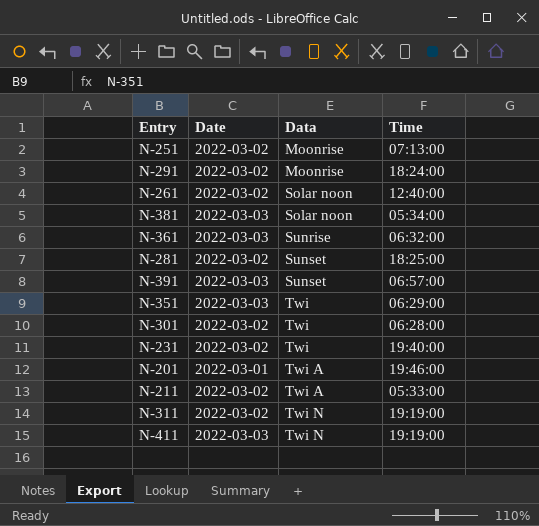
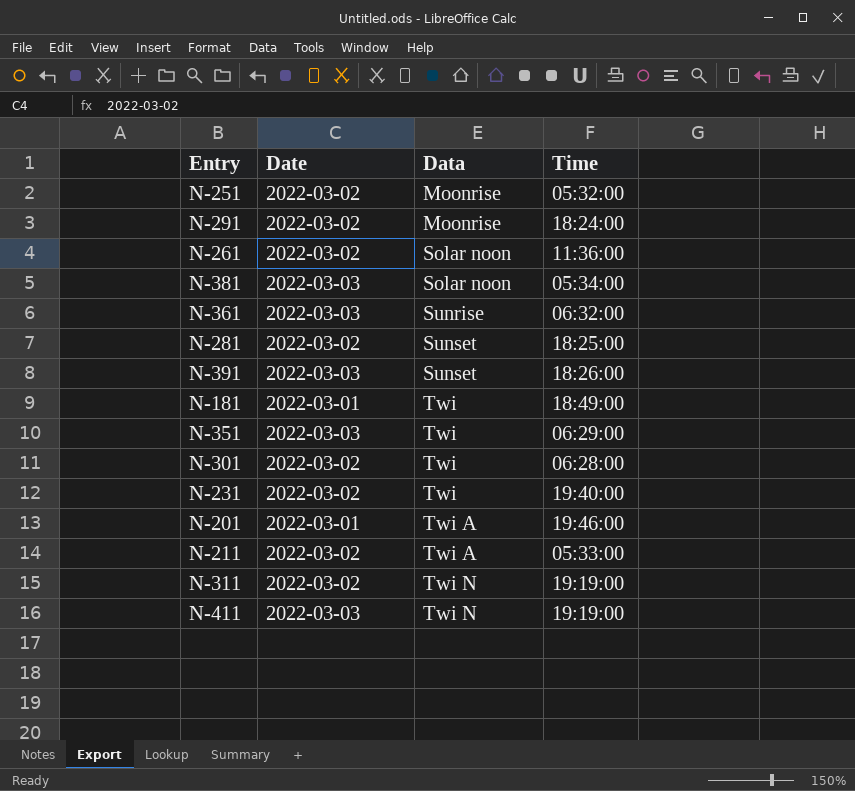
N-251 | Time: 07:13:00 -> 05:32:00
N-261 | Time: 12:40:00 -> 11:36:00
N-391 | Time: 06:57:00 -> 18:26:00
row N-181: none -> 2022-03-01 | Twi | 18:49:00

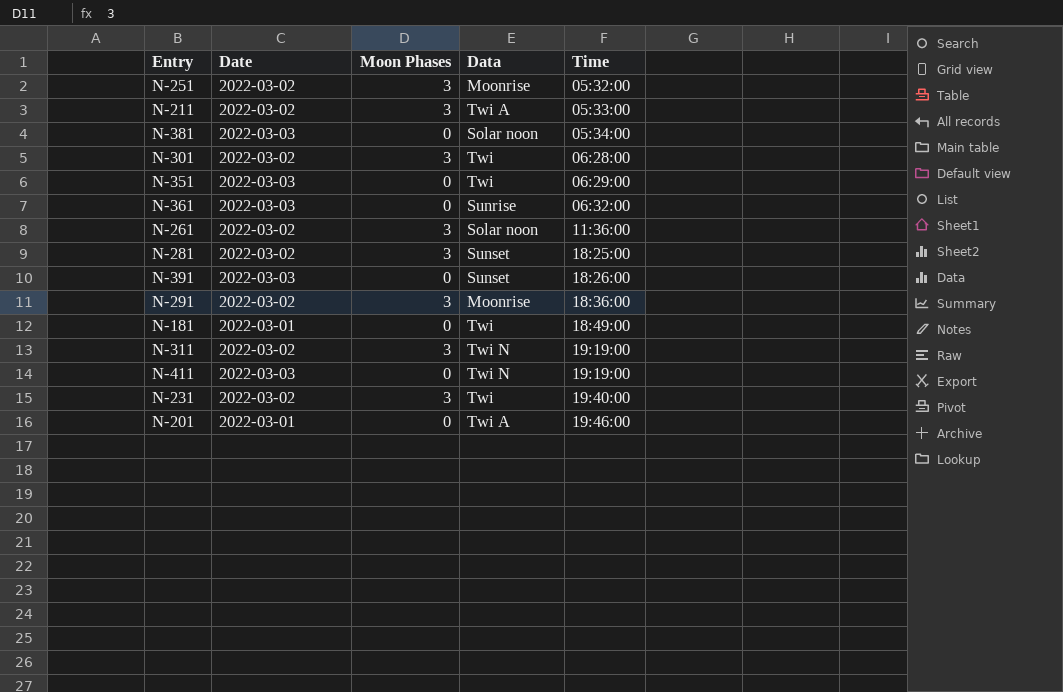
row order: Data ascending -> Time ascending
column Moon Phases | position: none -> 3
N-291 | Time: 18:24:00 -> 18:36:00

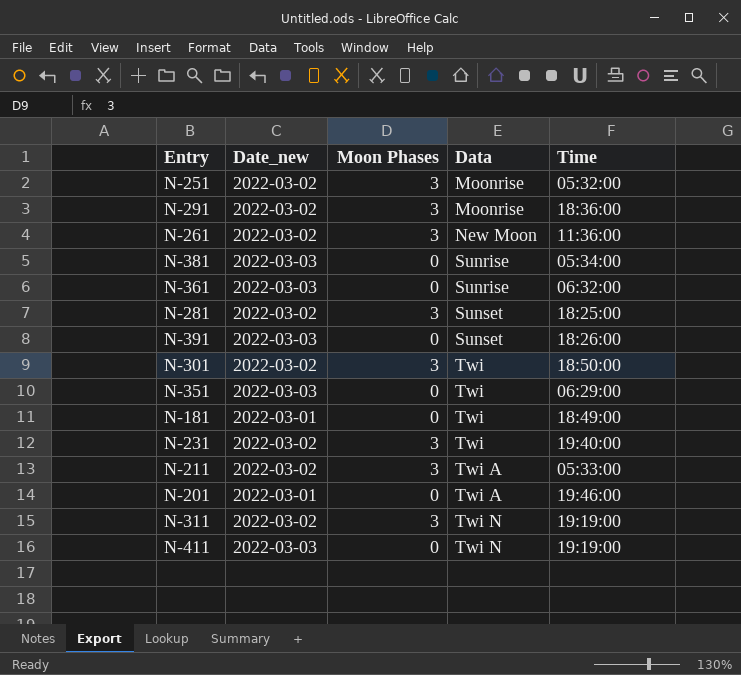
row order: Time ascending -> Data ascending
column name: Date -> Date_new
N-261 | Data: Solar noon -> New Moon
N-381 | Data: Solar noon -> Sunrise
N-301 | Time: 06:28:00 -> 18:50:00

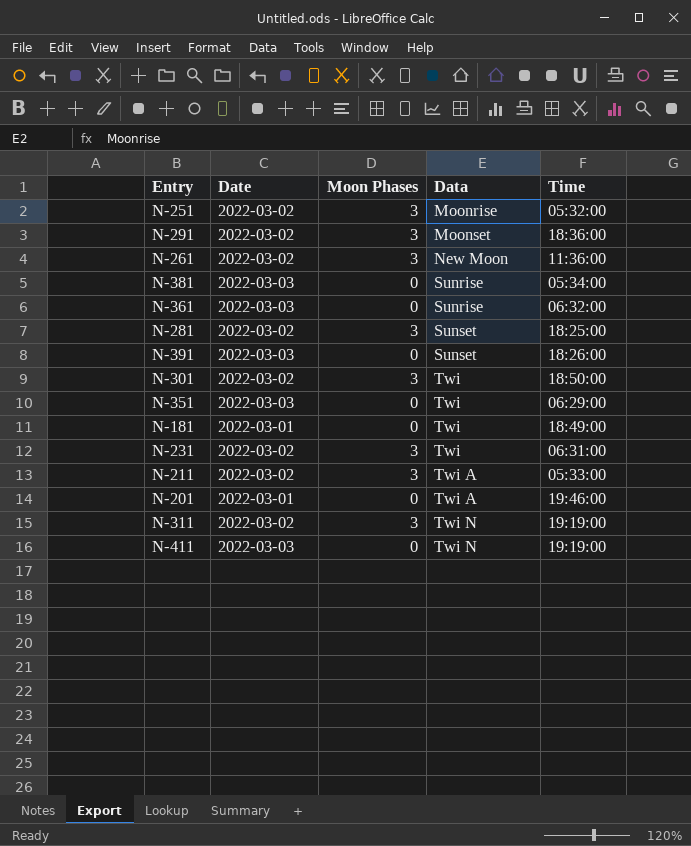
column name: Date_new -> Date
N-291 | Data: Moonrise -> Moonset
N-231 | Time: 19:40:00 -> 06:31:00

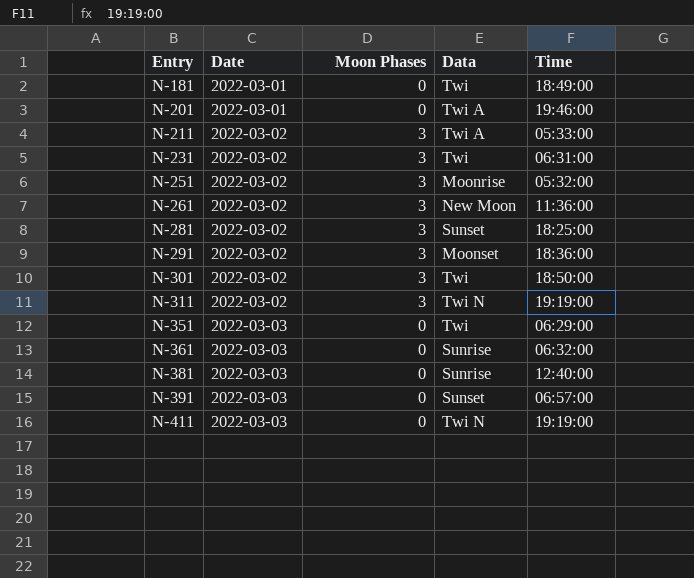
row order: Data ascending -> Entry ascending
N-381 | Time: 05:34:00 -> 12:40:00
N-391 | Time: 18:26:00 -> 06:57:00

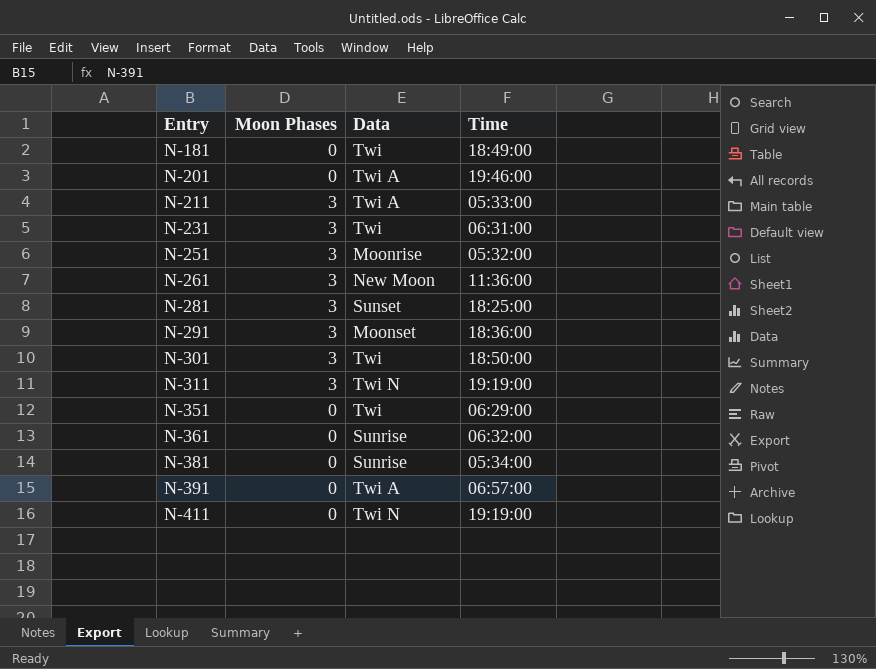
column Date | position: 2 -> none
N-381 | Time: 12:40:00 -> 05:34:00
N-391 | Data: Sunset -> Twi A

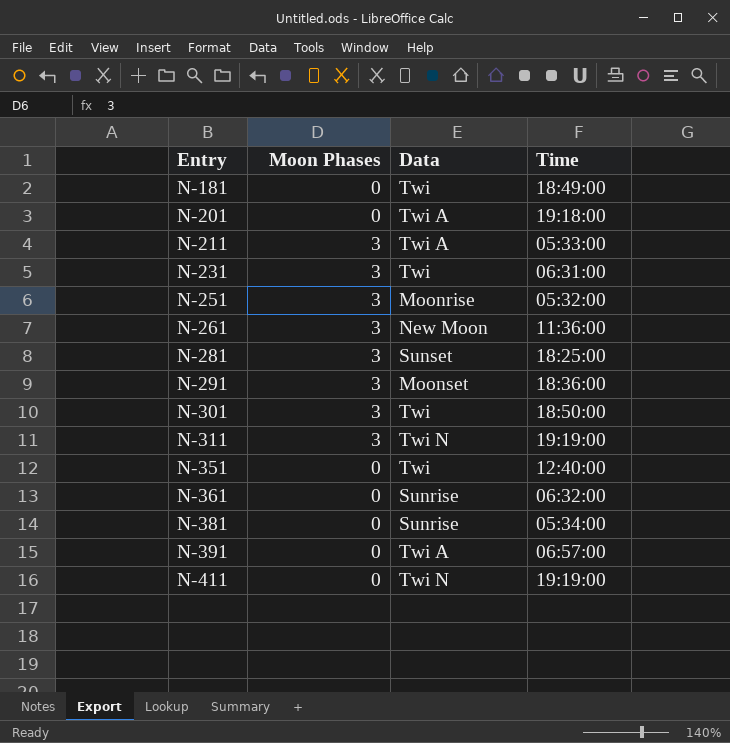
N-201 | Time: 19:46:00 -> 19:18:00
N-351 | Time: 06:29:00 -> 12:40:00

